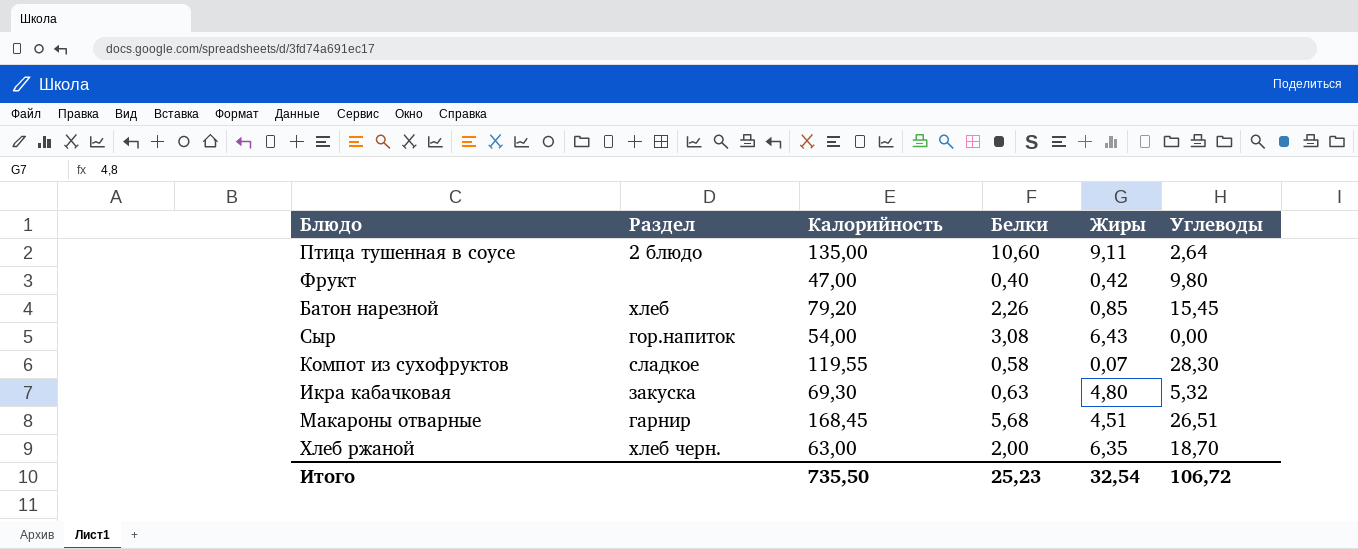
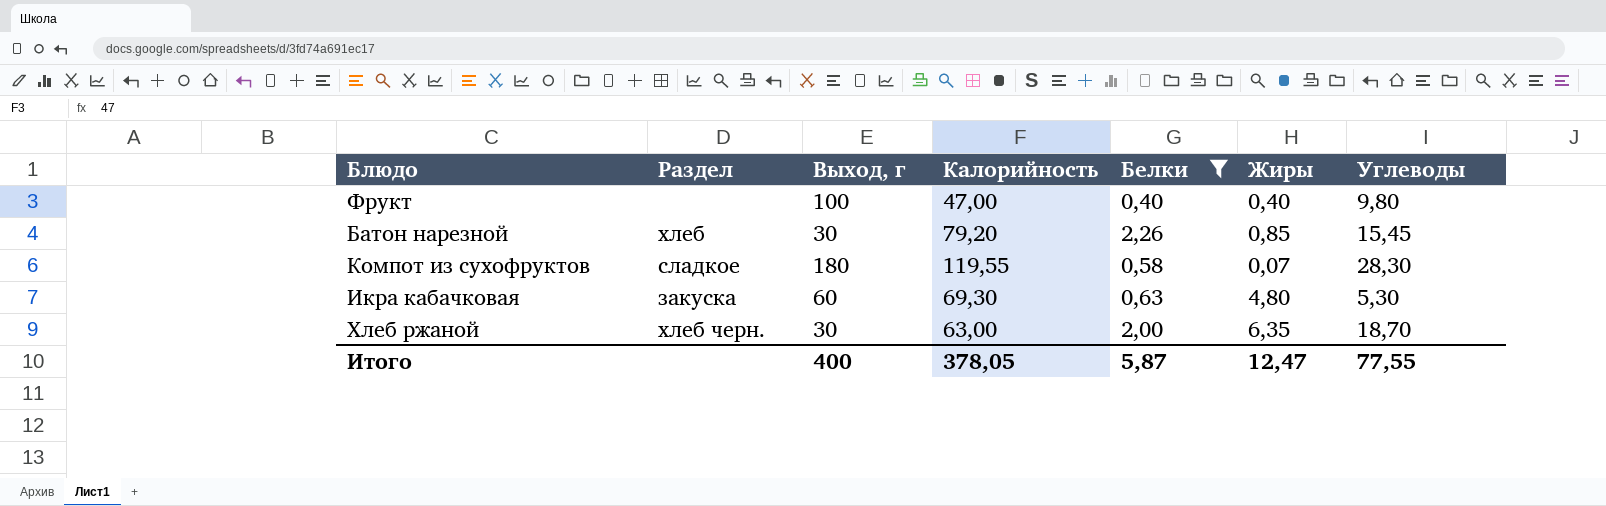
filter: none -> Белки <= 2,26
column Выход, г | position: none -> 3
Фрукт | Жиры: 0,42 -> 0,40
Икра кабачковая | Углеводы: 5,32 -> 5,30
Итого | Калорийность: 735,50 -> 378,05
Итого | Белки: 25,23 -> 5,87
Итого | Жиры: 32,54 -> 12,47
Итого | Углеводы: 106,72 -> 77,55

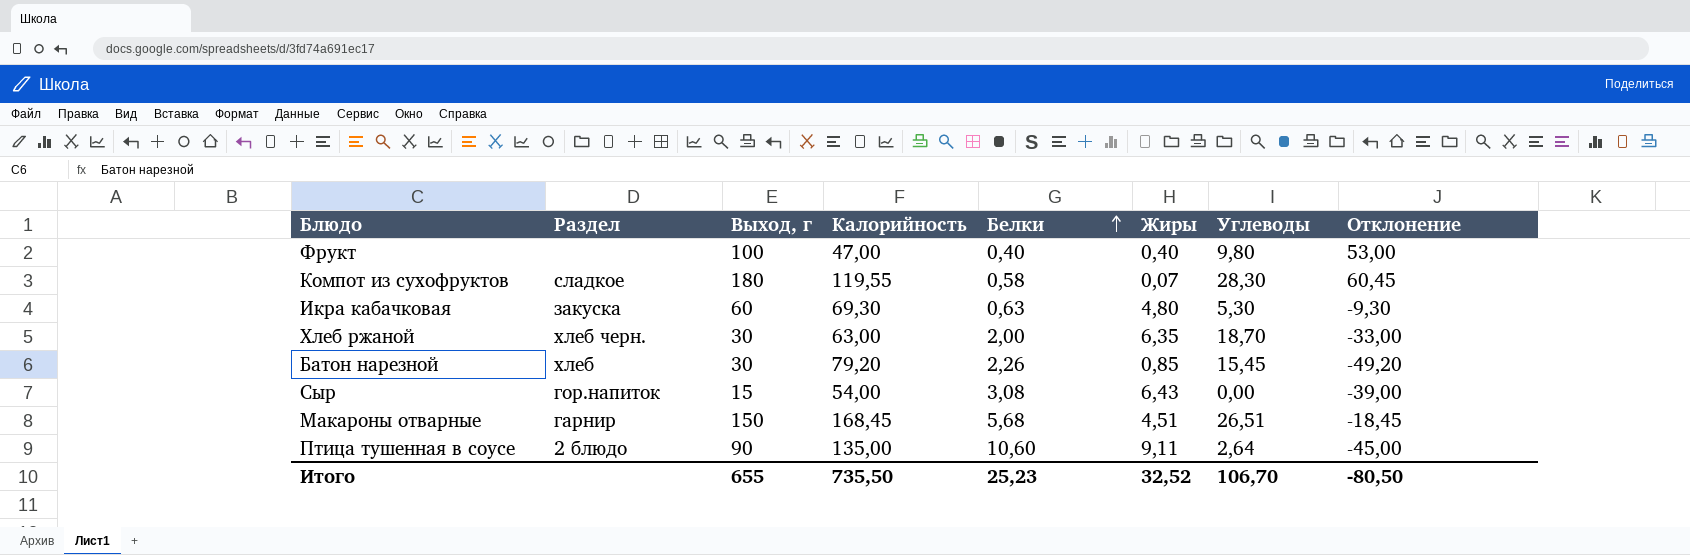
filter: Белки <= 2,26 -> none
row order: none -> Белки ascending
column Отклонение | formula: none -> [Выход, г] - [Калорийность]
Итого | Выход, г: 400 -> 655
Итого | Калорийность: 378,05 -> 735,50
Итого | Белки: 5,87 -> 25,23
Итого | Жиры: 12,47 -> 32,52
Итого | Углеводы: 77,55 -> 106,70

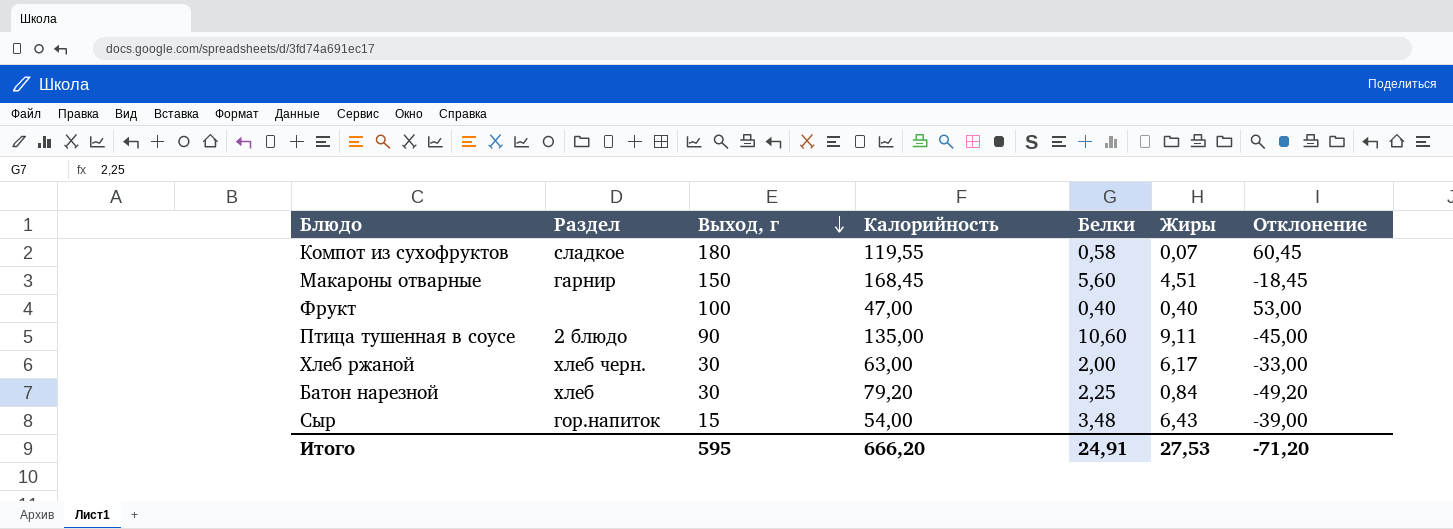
row order: Белки ascending -> Выход, г descending
column Углеводы | position: 7 -> none
row Икра кабачковая: закуска | 60 | 69,30 | 0,63 | 4,80 | 5,30 | -9,30 -> none
Макароны отварные | Белки: 5,68 -> 5,60
Хлеб ржаной | Жиры: 6,35 -> 6,17
Батон нарезной | Белки: 2,26 -> 2,25
Батон нарезной | Жиры: 0,85 -> 0,84
Сыр | Белки: 3,08 -> 3,48
Итого | Выход, г: 655 -> 595
Итого | Калорийность: 735,50 -> 666,20
Итого | Белки: 25,23 -> 24,91
Итого | Жиры: 32,52 -> 27,53
Итого | Отклонение: -80,50 -> -71,20

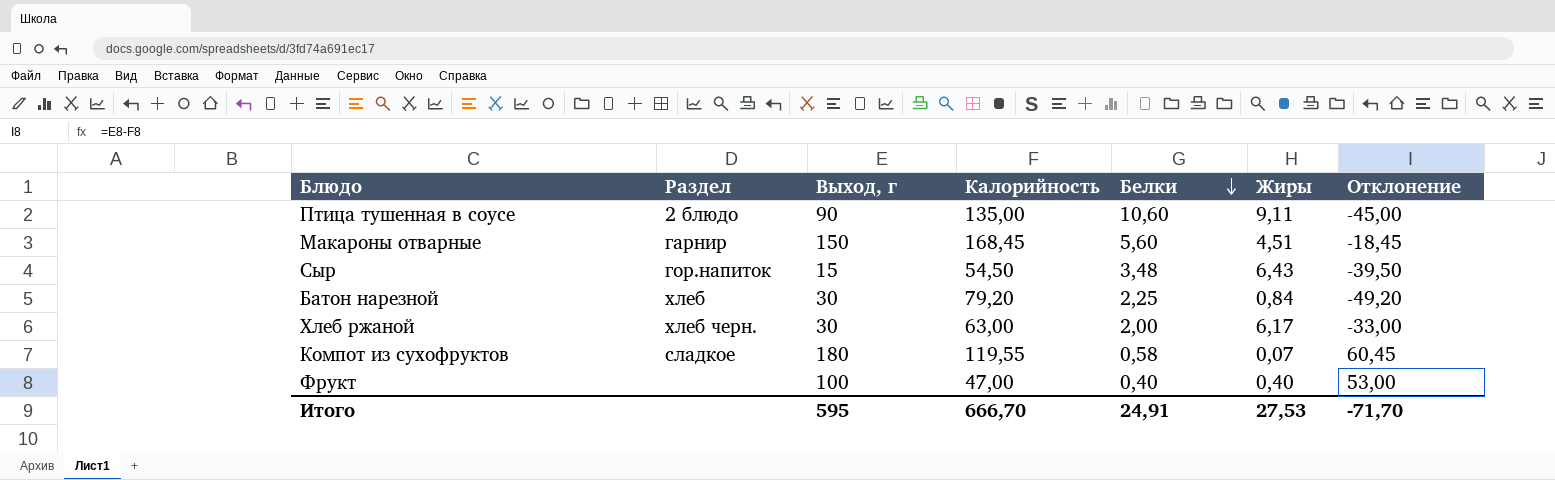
row order: Выход, г descending -> Белки descending
Сыр | Калорийность: 54,00 -> 54,50
Сыр | Отклонение: -39,00 -> -39,50
Итого | Калорийность: 666,20 -> 666,70
Итого | Отклонение: -71,20 -> -71,70

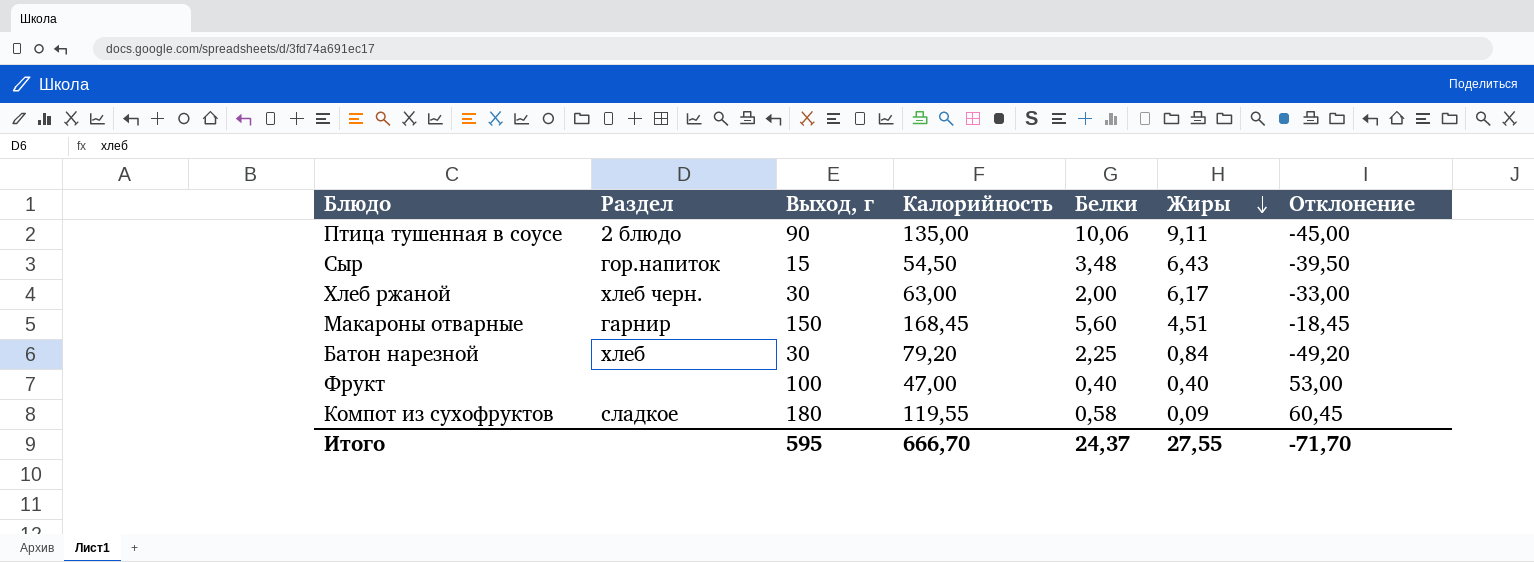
row order: Белки descending -> Жиры descending
Птица тушенная в соусе | Белки: 10,60 -> 10,06
Компот из сухофруктов | Жиры: 0,07 -> 0,09
Итого | Белки: 24,91 -> 24,37
Итого | Жиры: 27,53 -> 27,55

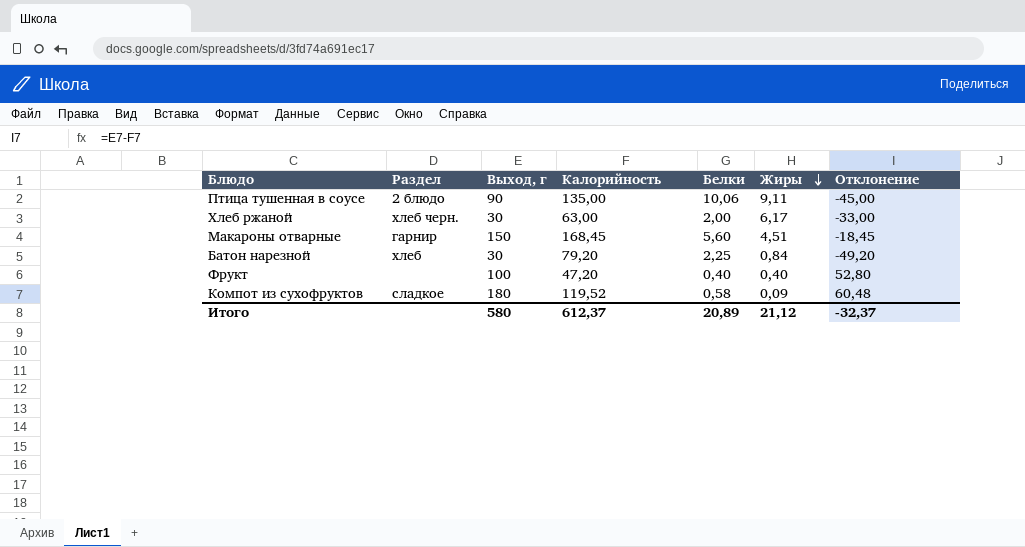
row Сыр: гор.напиток | 15 | 54,50 | 3,48 | 6,43 | -39,50 -> none
Фрукт | Калорийность: 47,00 -> 47,20
Фрукт | Отклонение: 53,00 -> 52,80
Компот из сухофруктов | Калорийность: 119,55 -> 119,52
Компот из сухофруктов | Отклонение: 60,45 -> 60,48
Итого | Выход, г: 595 -> 580
Итого | Калорийность: 666,70 -> 612,37
Итого | Белки: 24,37 -> 20,89
Итого | Жиры: 27,55 -> 21,12
Итого | Отклонение: -71,70 -> -32,37

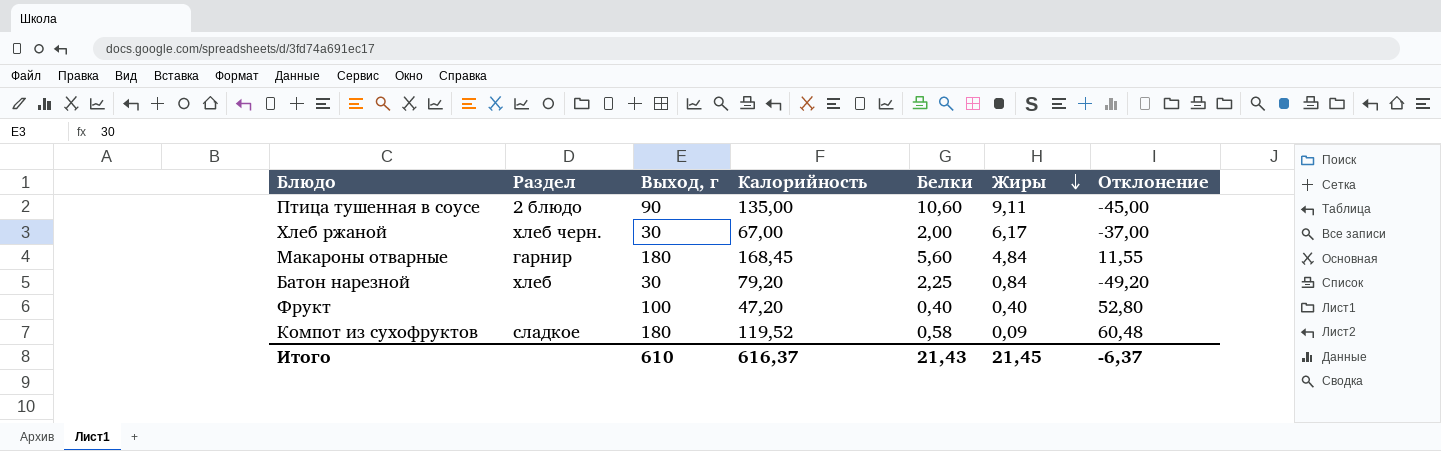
Птица тушенная в соусе | Белки: 10,06 -> 10,60
Хлеб ржаной | Калорийность: 63,00 -> 67,00
Хлеб ржаной | Отклонение: -33,00 -> -37,00
Макароны отварные | Выход, г: 150 -> 180
Макароны отварные | Жиры: 4,51 -> 4,84
Макароны отварные | Отклонение: -18,45 -> 11,55
Итого | Выход, г: 580 -> 610
Итого | Калорийность: 612,37 -> 616,37
Итого | Белки: 20,89 -> 21,43
Итого | Жиры: 21,12 -> 21,45
Итого | Отклонение: -32,37 -> -6,37

